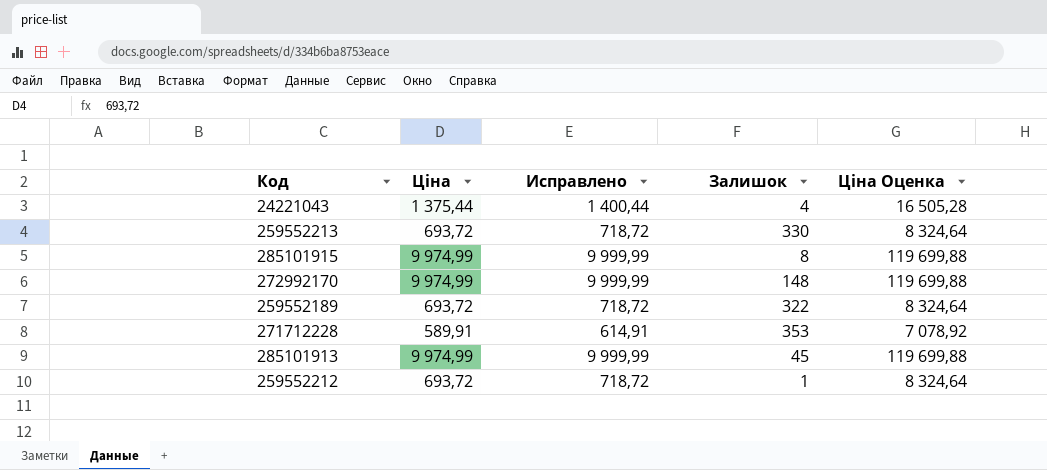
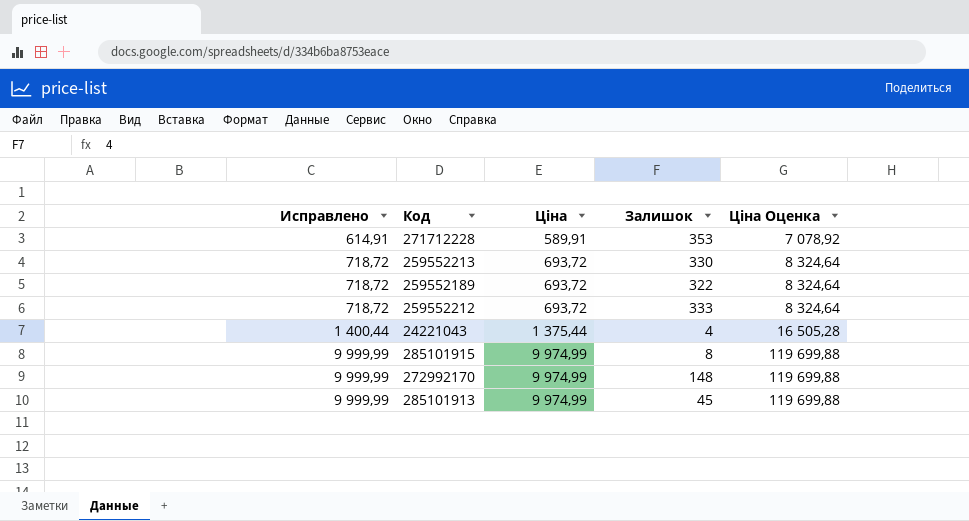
row order: none -> Исправлено ascending
column Исправлено | position: 3 -> 1
259552212 | Залишок: 1 -> 333

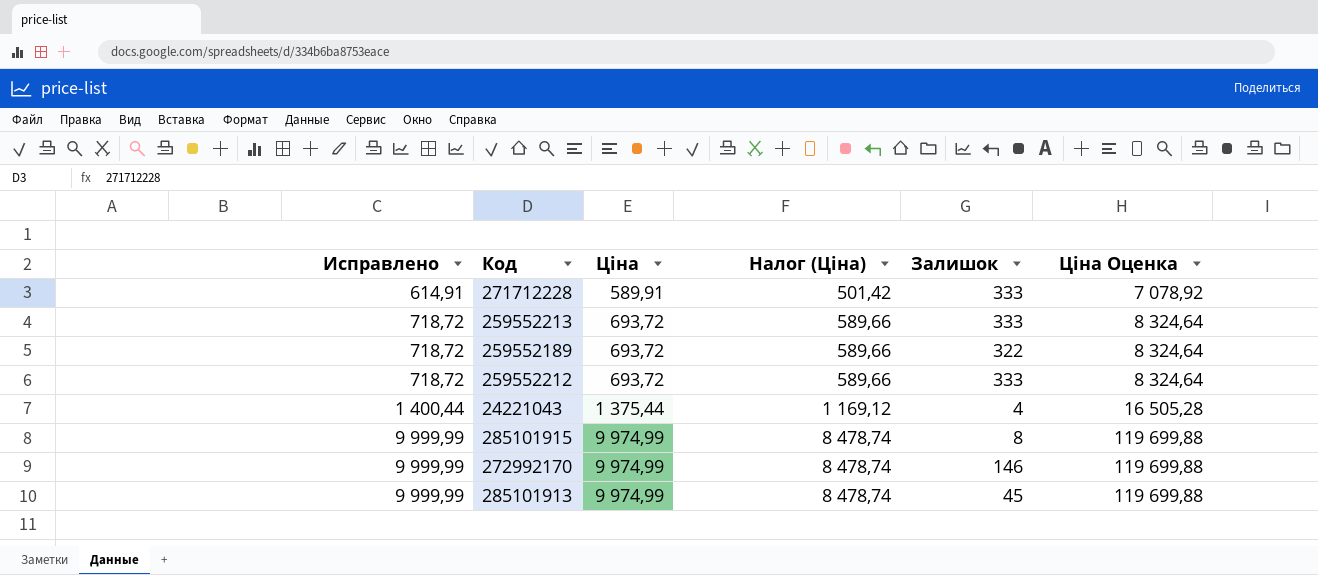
column Налог (Ціна) | formula: none -> [Ціна] * 0,85
271712228 | Залишок: 353 -> 333
259552213 | Залишок: 330 -> 333
272992170 | Залишок: 148 -> 146

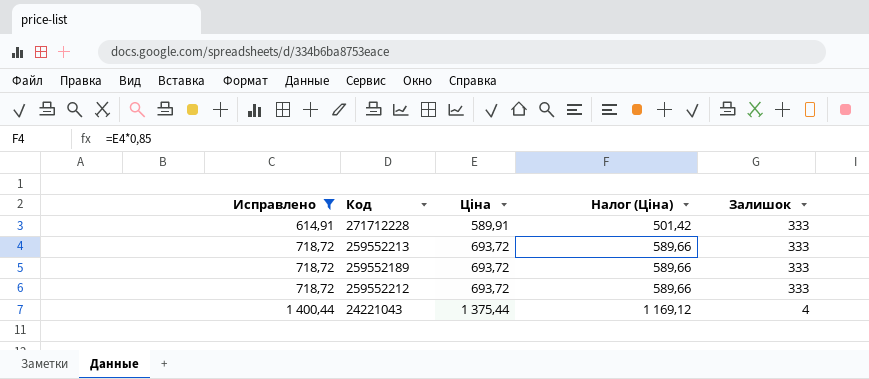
filter: none -> Исправлено != 9 999,99
column Ціна Оценка | formula: [Ціна] * 12 -> none
259552189 | Залишок: 322 -> 333

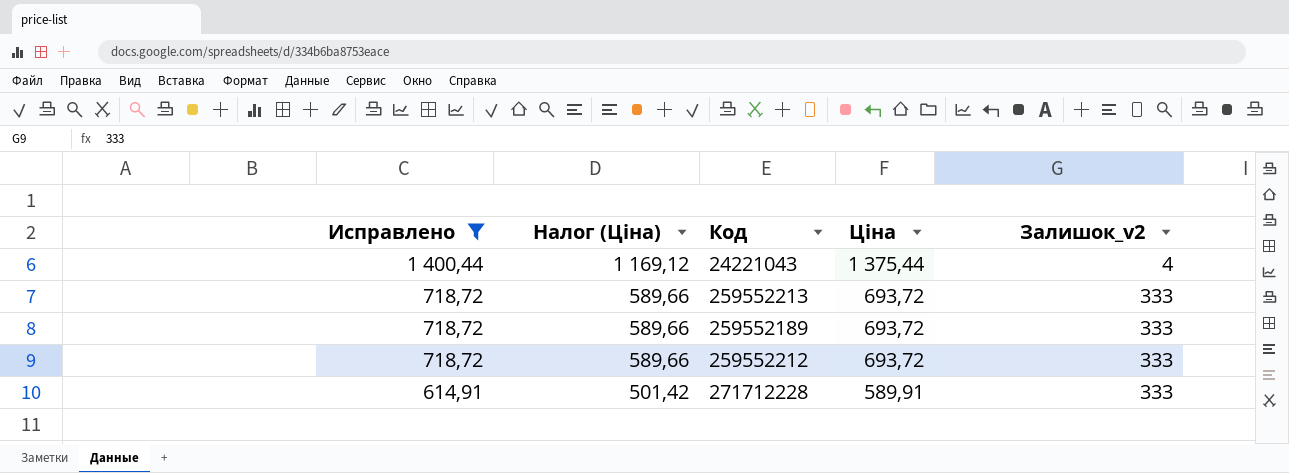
row order: Исправлено ascending -> Исправлено descending
column Налог (Ціна) | position: 4 -> 2
column name: Залишок -> Залишок_v2

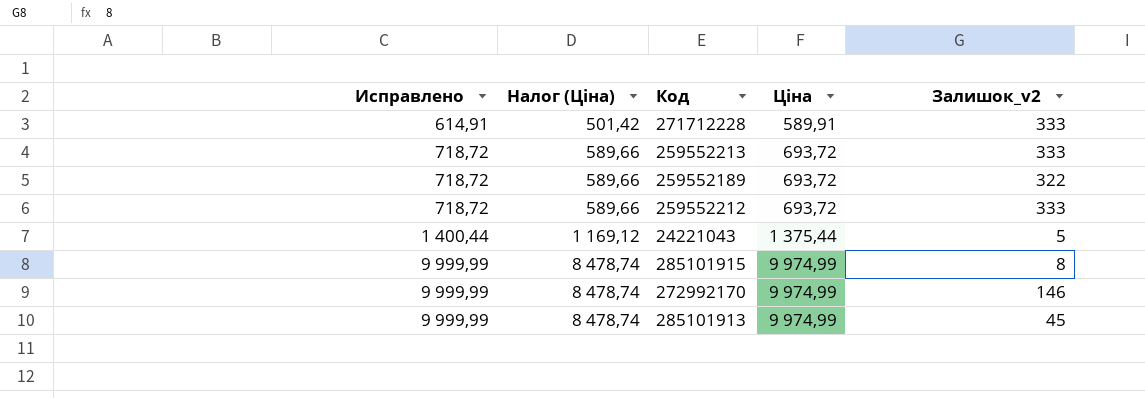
filter: Исправлено != 9 999,99 -> none
row order: Исправлено descending -> Исправлено ascending
259552189 | Залишок_v2: 333 -> 322
24221043 | Залишок_v2: 4 -> 5

